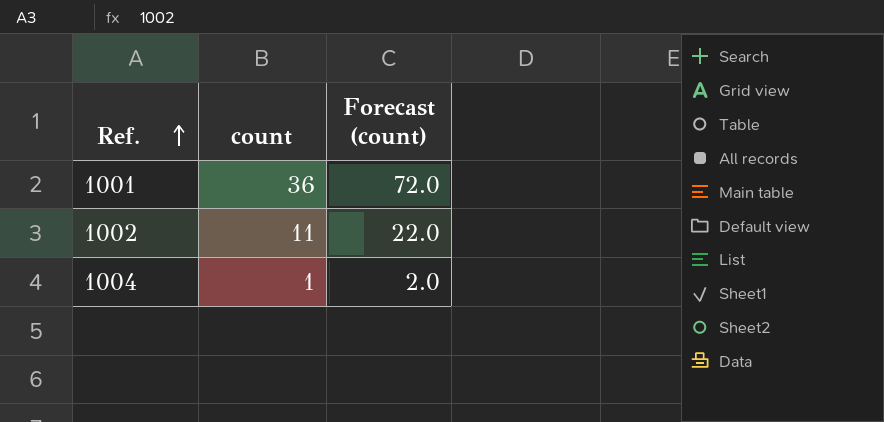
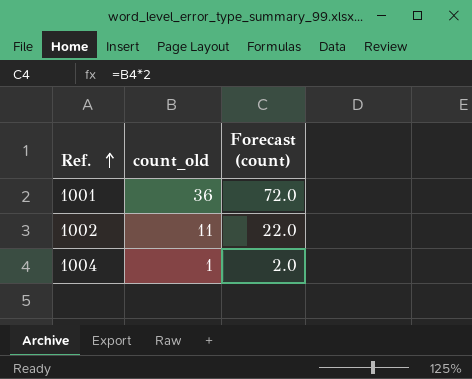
column name: count -> count_old

